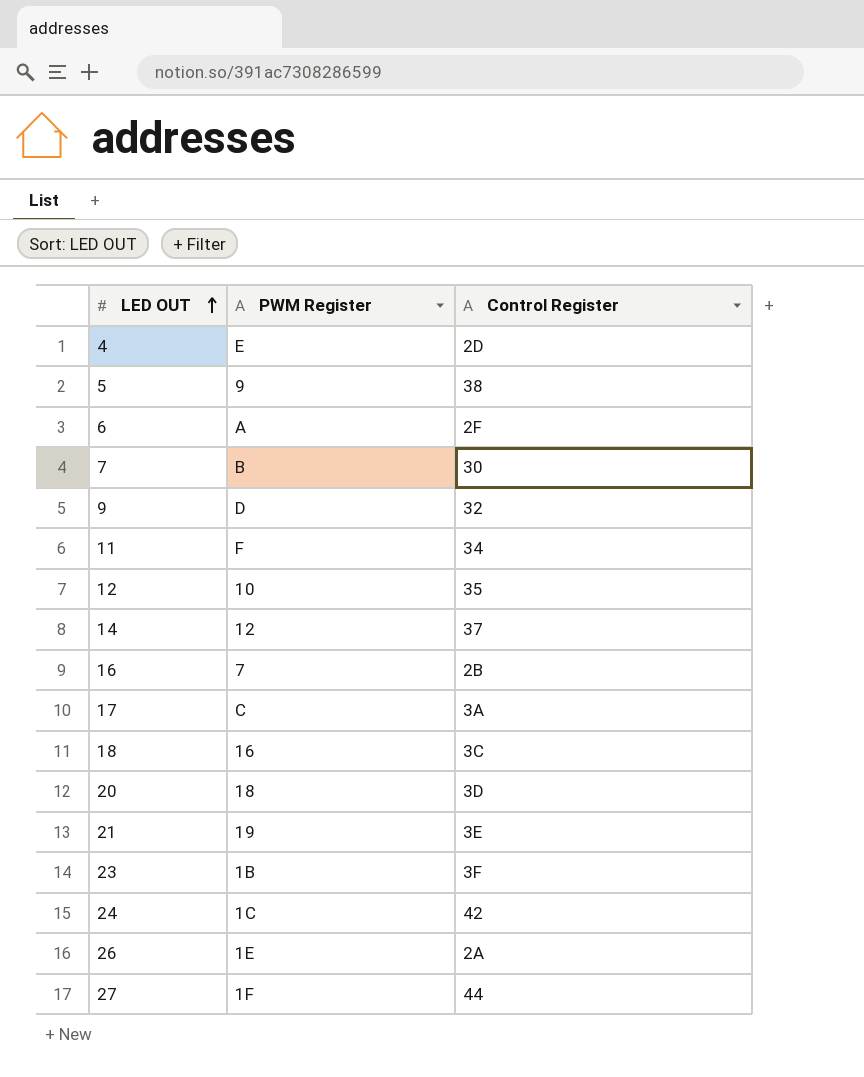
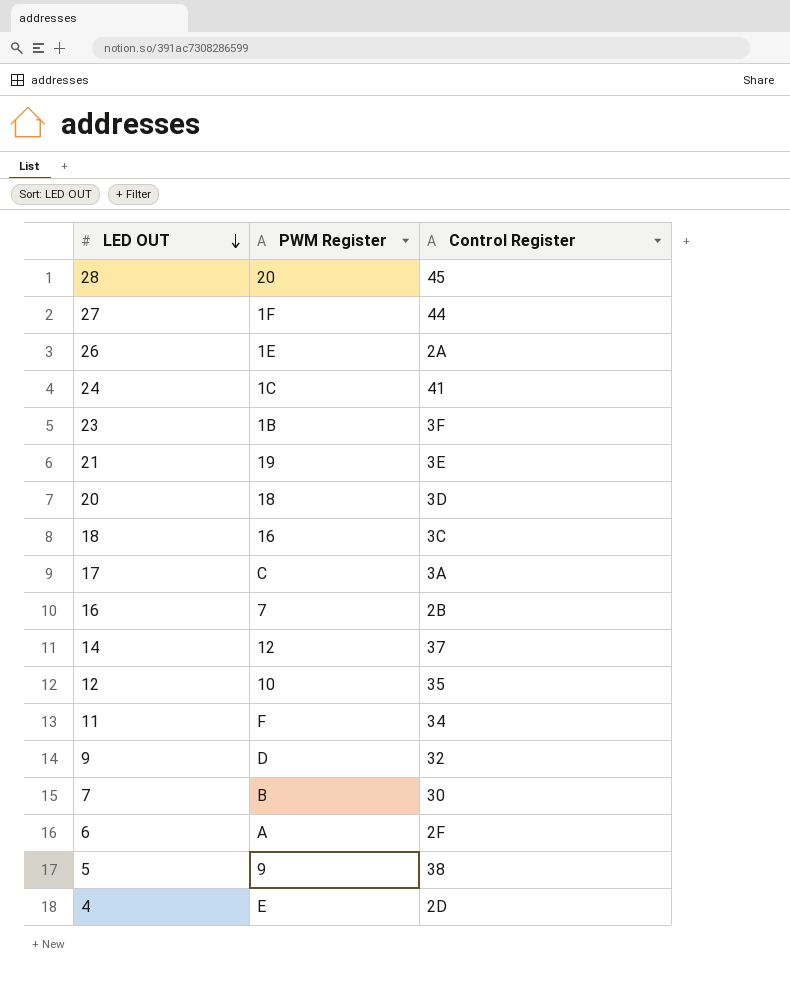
row order: LED OUT ascending -> LED OUT descending
row 28: none -> 20 | 45
24 | Control Register: 42 -> 41

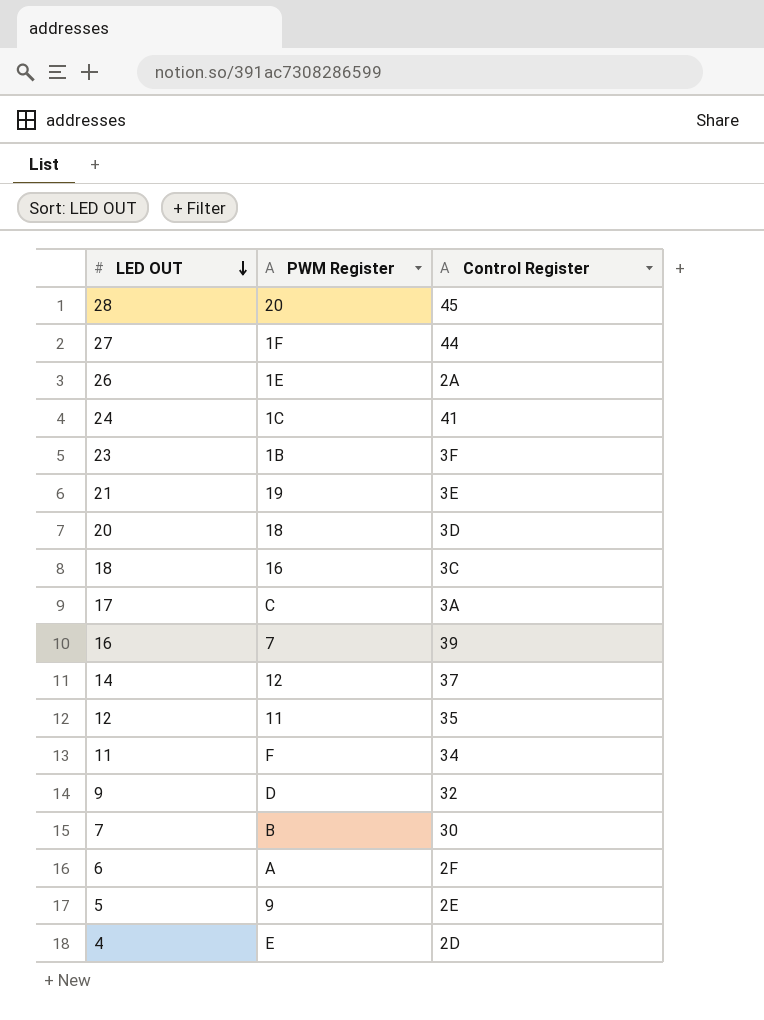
16 | Control Register: 2B -> 39
12 | PWM Register: 10 -> 11
5 | Control Register: 38 -> 2E

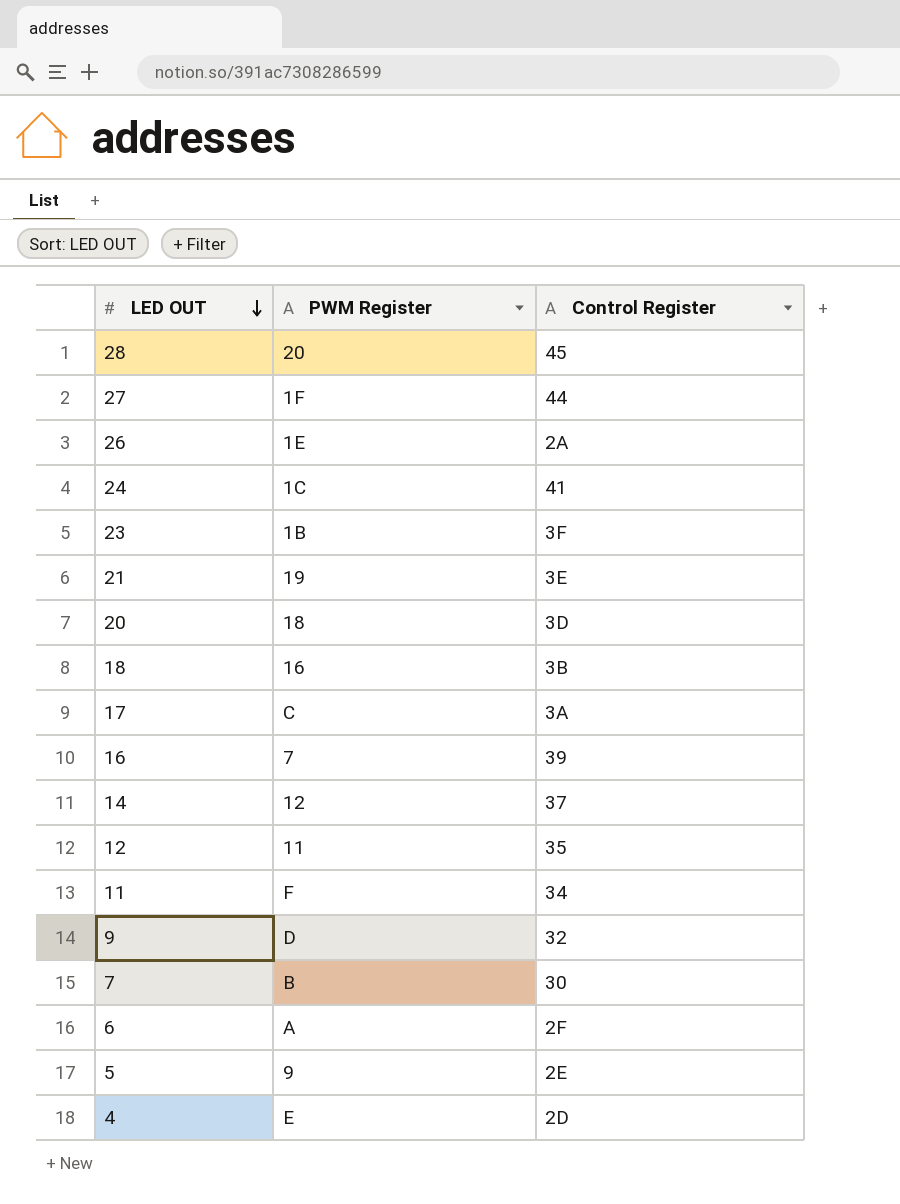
18 | Control Register: 3C -> 3B

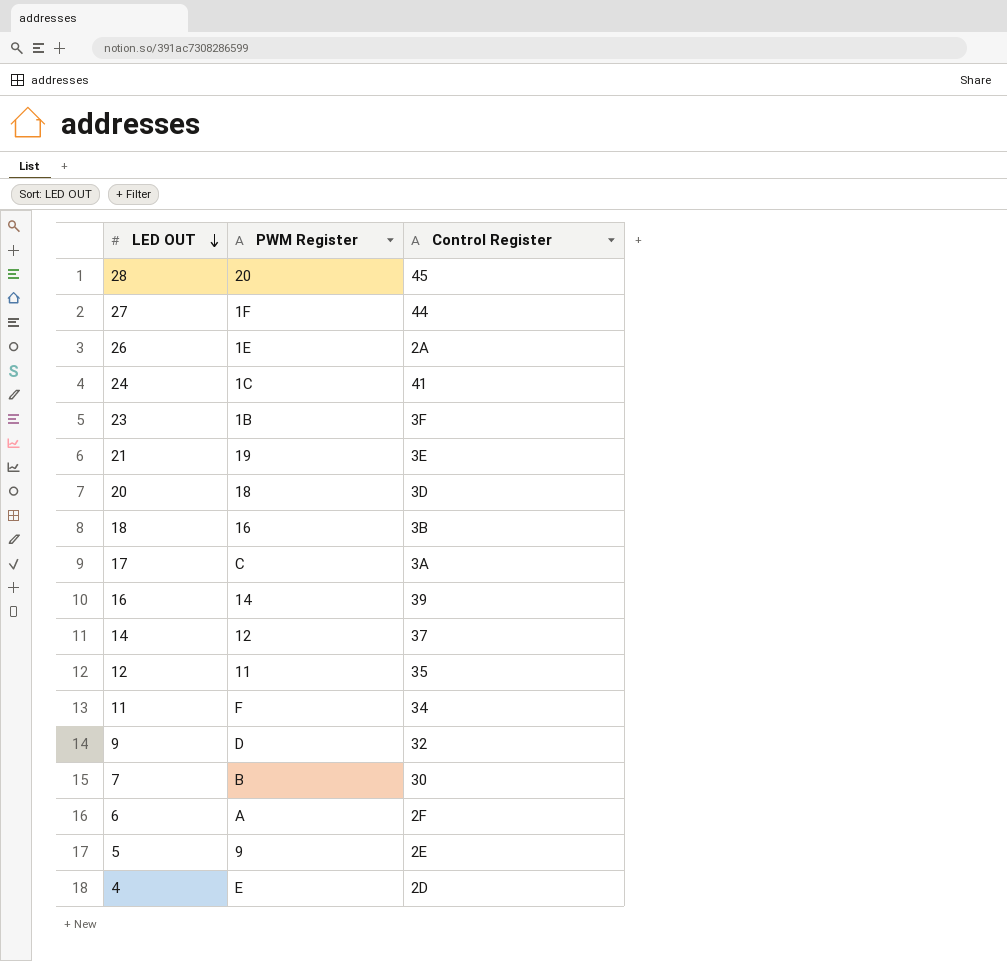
16 | PWM Register: 7 -> 14

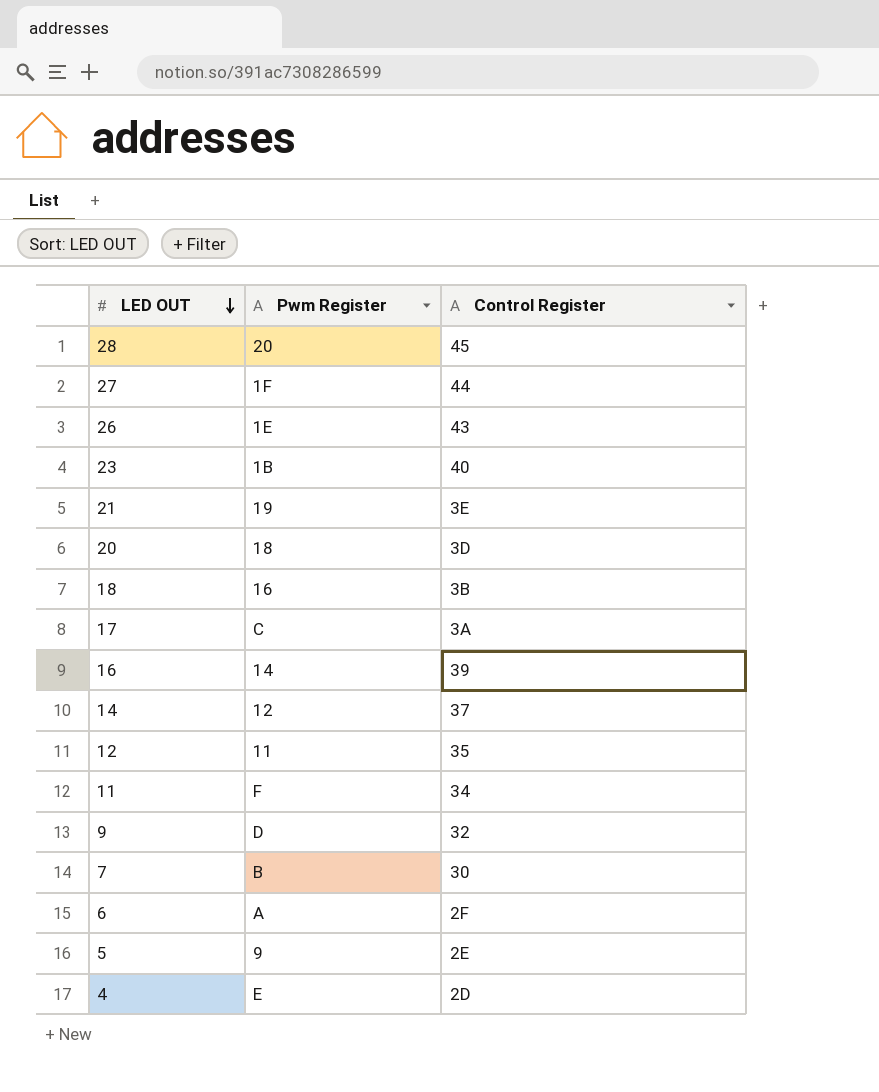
column name: PWM Register -> Pwm Register
row 24: 1C | 41 -> none
26 | Control Register: 2A -> 43
23 | Control Register: 3F -> 40

